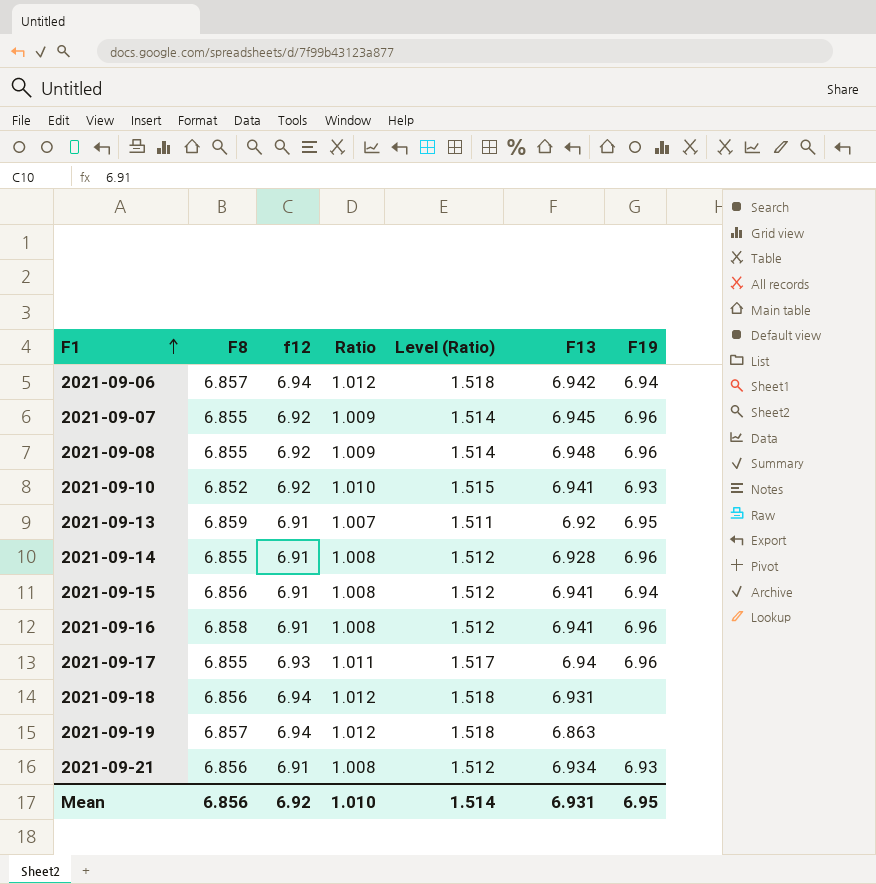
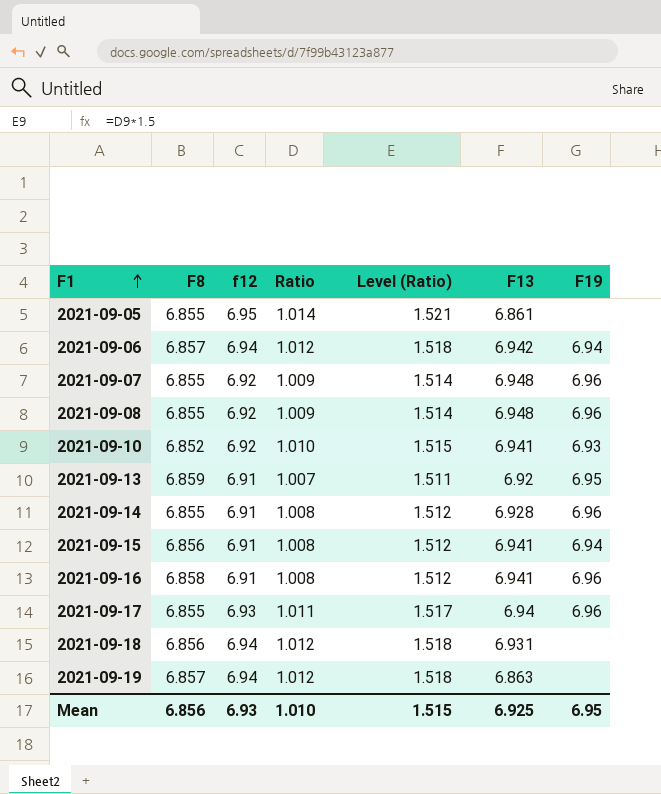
row 2021-09-21: 6.856 | 6.91 | 1.008 | 1.512 | 6.934 | 6.93 -> none
row 2021-09-05: none -> 6.855 | 6.95 | 1.014 | 1.521 | 6.861 | none
2021-09-07 | F13: 6.945 -> 6.948
Mean | f12: 6.92 -> 6.93
Mean | Level (Ratio): 1.514 -> 1.515
Mean | F13: 6.931 -> 6.925

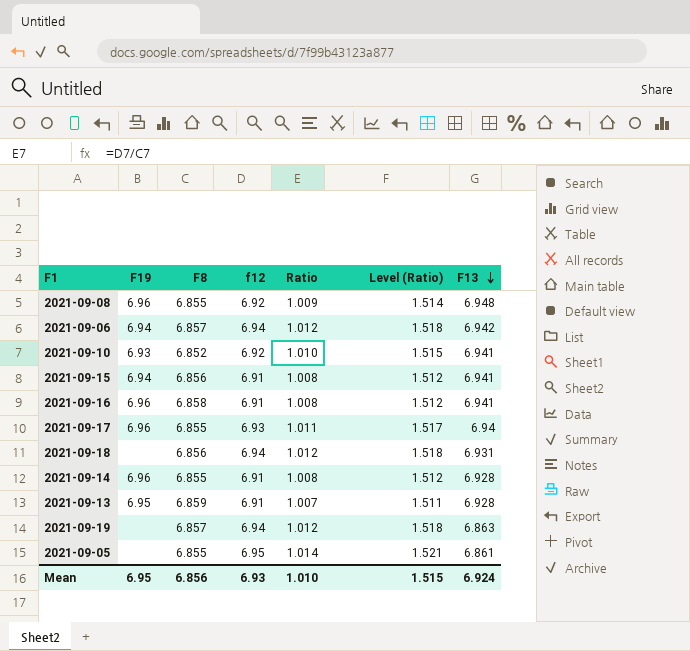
row order: F1 ascending -> F13 descending
column F19 | position: 7 -> 2
row 2021-09-07: 6.855 | 6.92 | 1.009 | 1.514 | 6.948 | 6.96 -> none
2021-09-13 | F13: 6.92 -> 6.928
Mean | F13: 6.925 -> 6.924

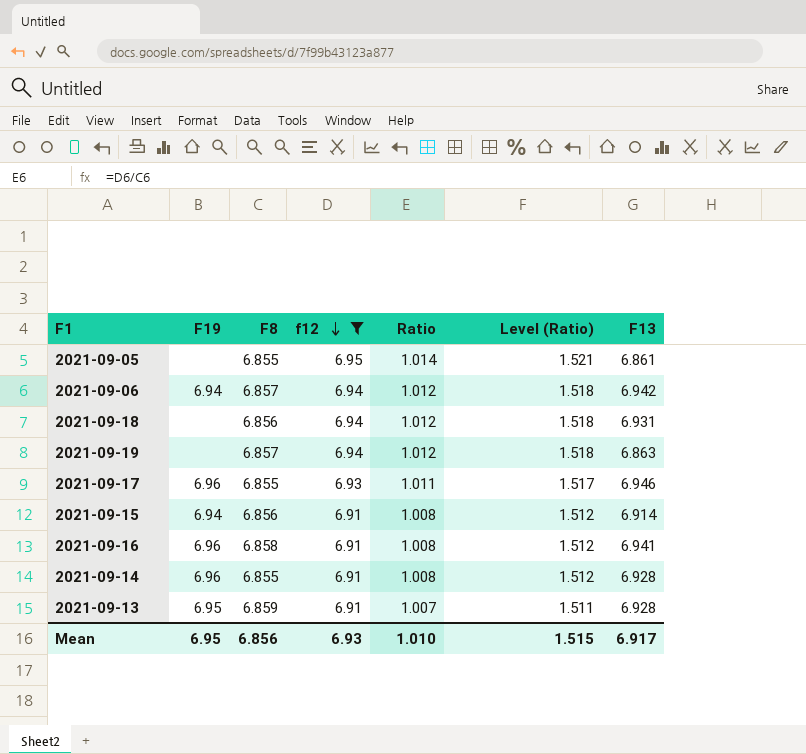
filter: none -> f12 != 6.92
row order: F13 descending -> f12 descending
2021-09-17 | F13: 6.94 -> 6.946
2021-09-15 | F13: 6.941 -> 6.914
Mean | F13: 6.924 -> 6.917

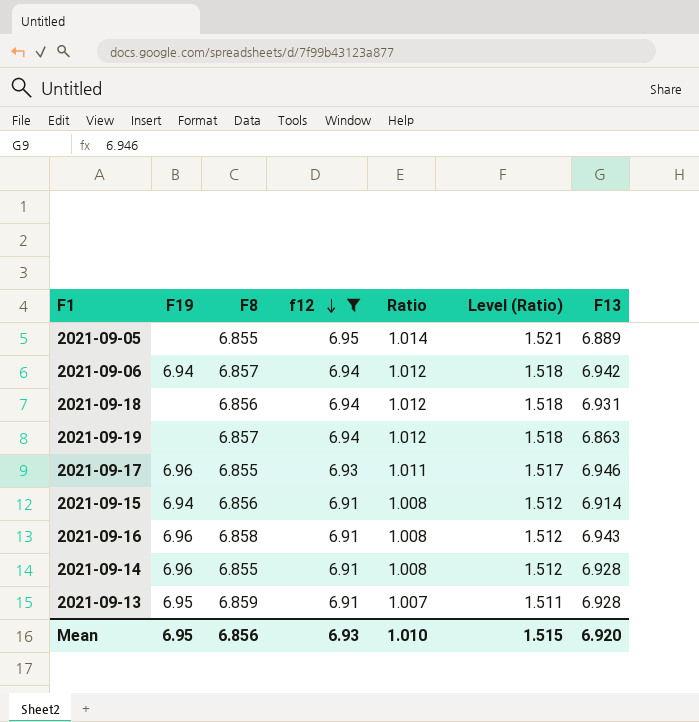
2021-09-05 | F13: 6.861 -> 6.889
2021-09-16 | F13: 6.941 -> 6.943
Mean | F13: 6.917 -> 6.920

